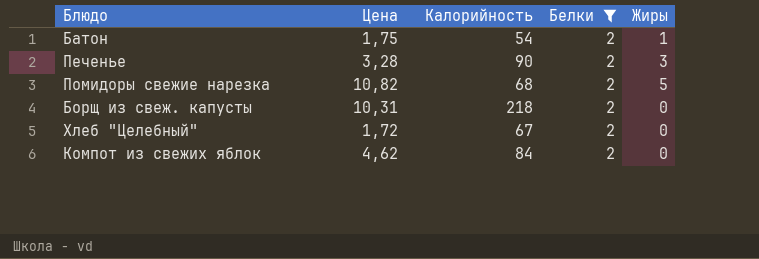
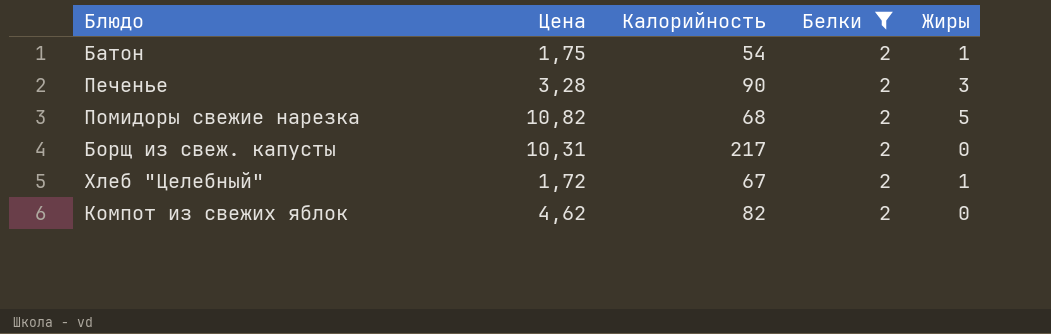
Борщ из свеж. капусты | Калорийность: 218 -> 217
Хлеб "Целебный" | Жиры: 0 -> 1
Компот из свежих яблок | Калорийность: 84 -> 82

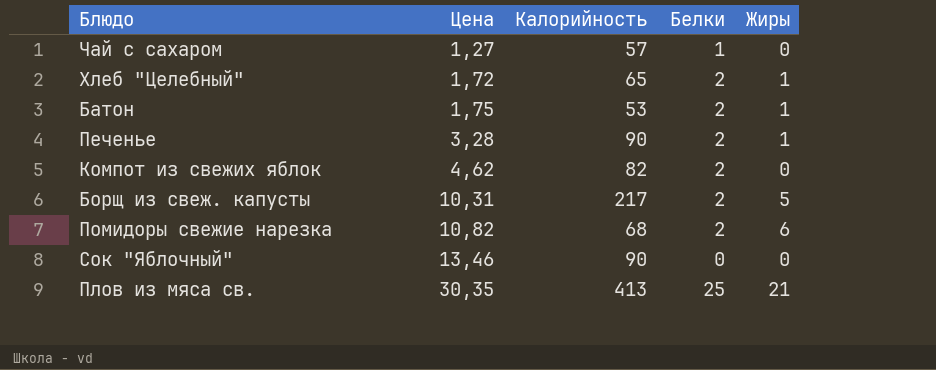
filter: Белки = 2 -> none
row order: none -> Цена ascending
Хлеб "Целебный" | Калорийность: 67 -> 65
Батон | Калорийность: 54 -> 53
Печенье | Жиры: 3 -> 1
Борщ из свеж. капусты | Жиры: 0 -> 5
Помидоры свежие нарезка | Жиры: 5 -> 6

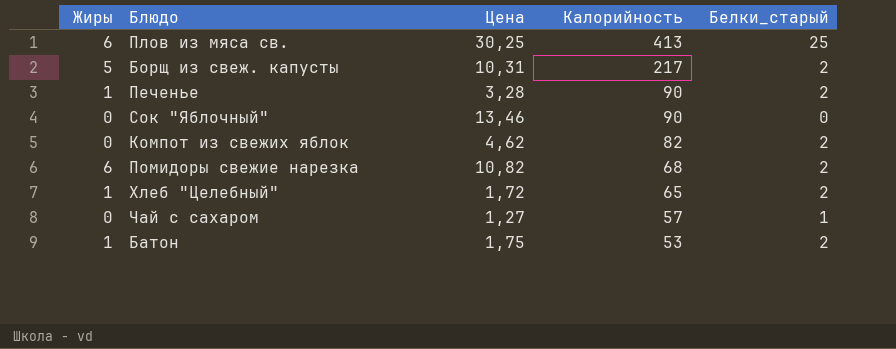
row order: Цена ascending -> Калорийность descending
column Жиры | position: 5 -> 1
column name: Белки -> Белки_старый
Плов из мяса св. | Жиры: 21 -> 6
Плов из мяса св. | Цена: 30,35 -> 30,25

